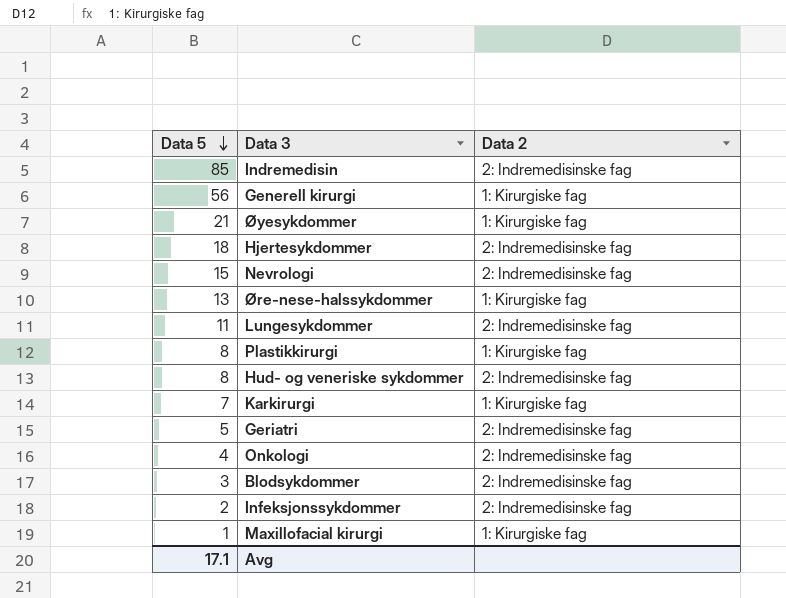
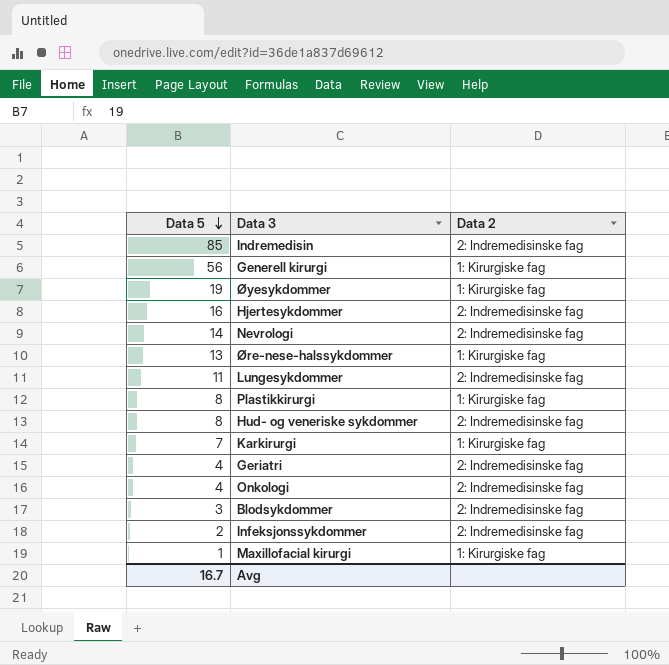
Øyesykdommer | Data 5: 21 -> 19
Hjertesykdommer | Data 5: 18 -> 16
Nevrologi | Data 5: 15 -> 14
Geriatri | Data 5: 5 -> 4
Avg | Data 5: 17.1 -> 16.7

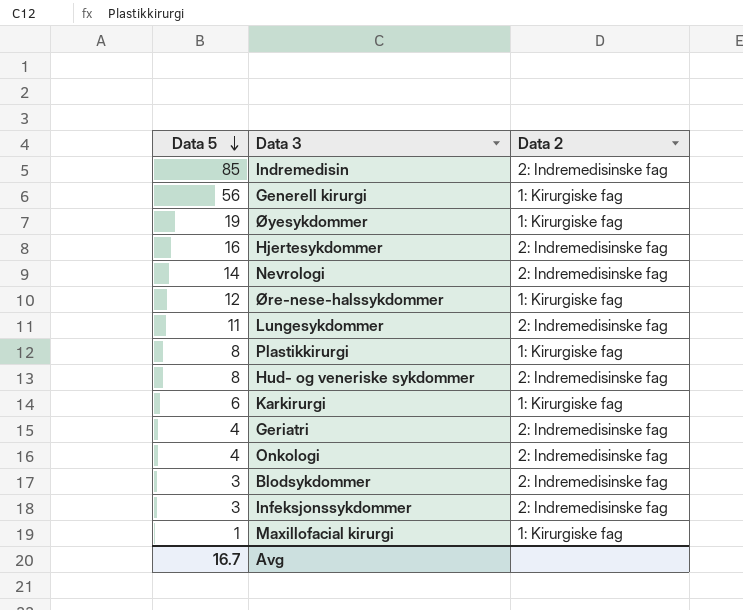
Øre-nese-halssykdommer | Data 5: 13 -> 12
Karkirurgi | Data 5: 7 -> 6
Infeksjonssykdommer | Data 5: 2 -> 3

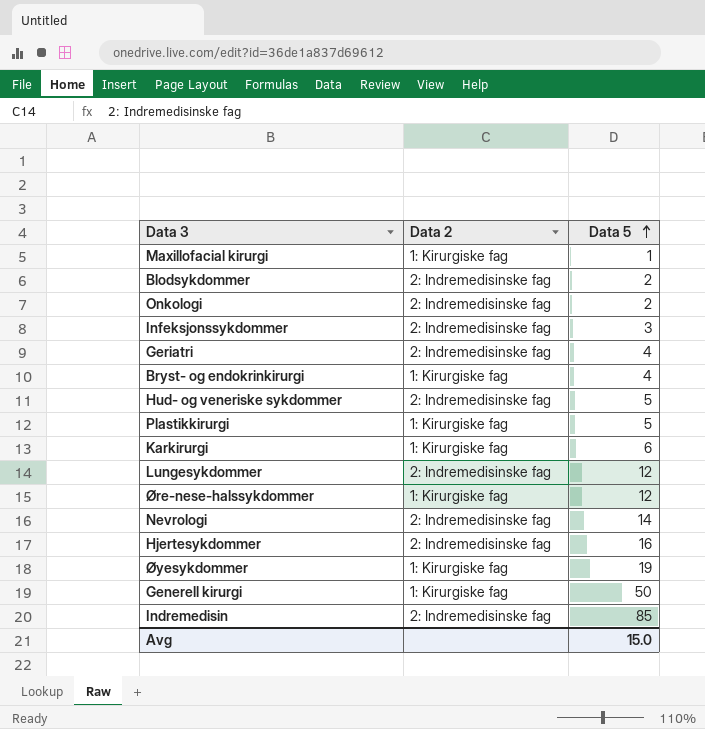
row order: Data 5 descending -> Data 5 ascending
column Data 5 | position: 1 -> 3
Blodsykdommer | Data 5: 3 -> 2
Onkologi | Data 5: 4 -> 2
row Bryst- og endokrinkirurgi: none -> 1: Kirurgiske fag | 4
Hud- og veneriske sykdommer | Data 5: 8 -> 5
Plastikkirurgi | Data 5: 8 -> 5
Lungesykdommer | Data 5: 11 -> 12
Generell kirurgi | Data 5: 56 -> 50
Avg | Data 5: 16.7 -> 15.0

